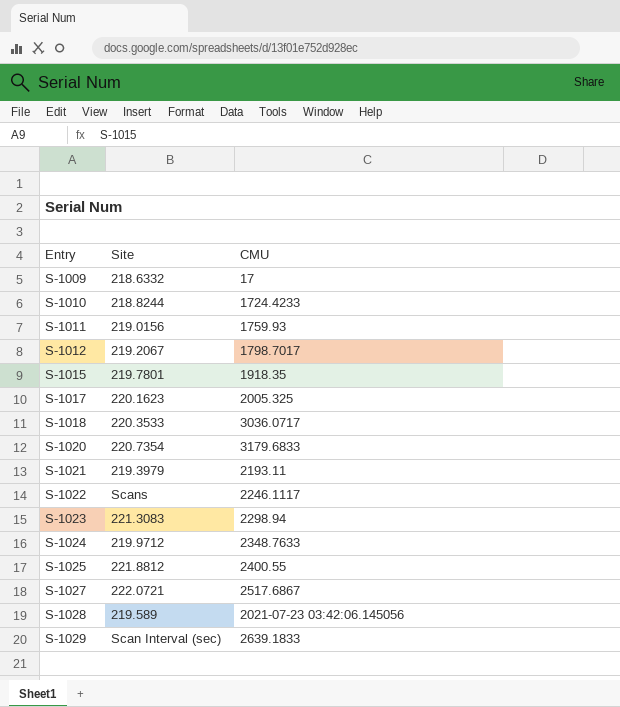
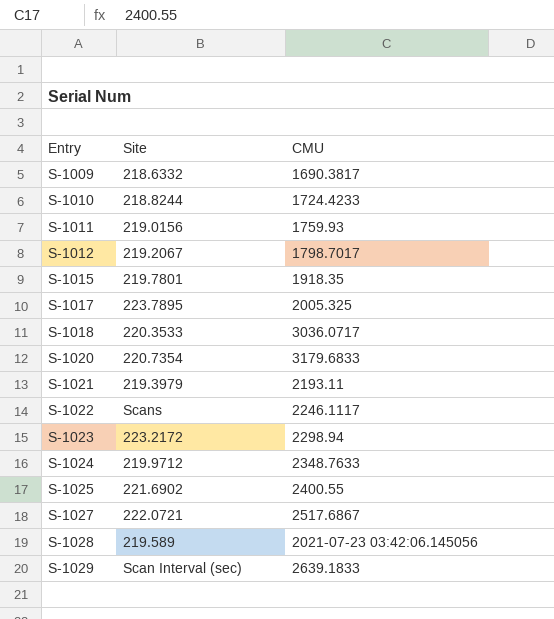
S-1009 | CMU: 17 -> 1690.3817
S-1017 | Site: 220.1623 -> 223.7895
S-1023 | Site: 221.3083 -> 223.2172
S-1025 | Site: 221.8812 -> 221.6902

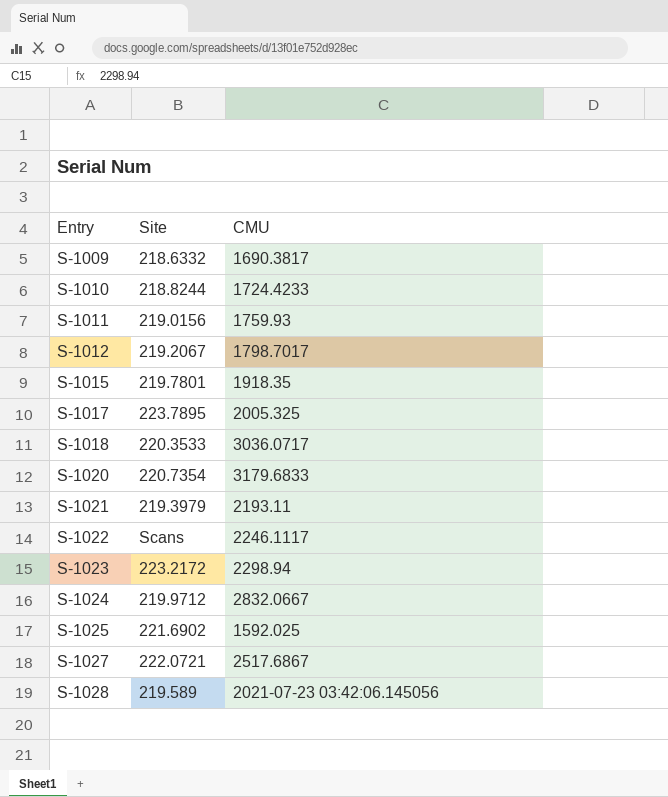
row S-1029: Scan Interval (sec) | 2639.1833 -> none
S-1024 | CMU: 2348.7633 -> 2832.0667
S-1025 | CMU: 2400.55 -> 1592.025

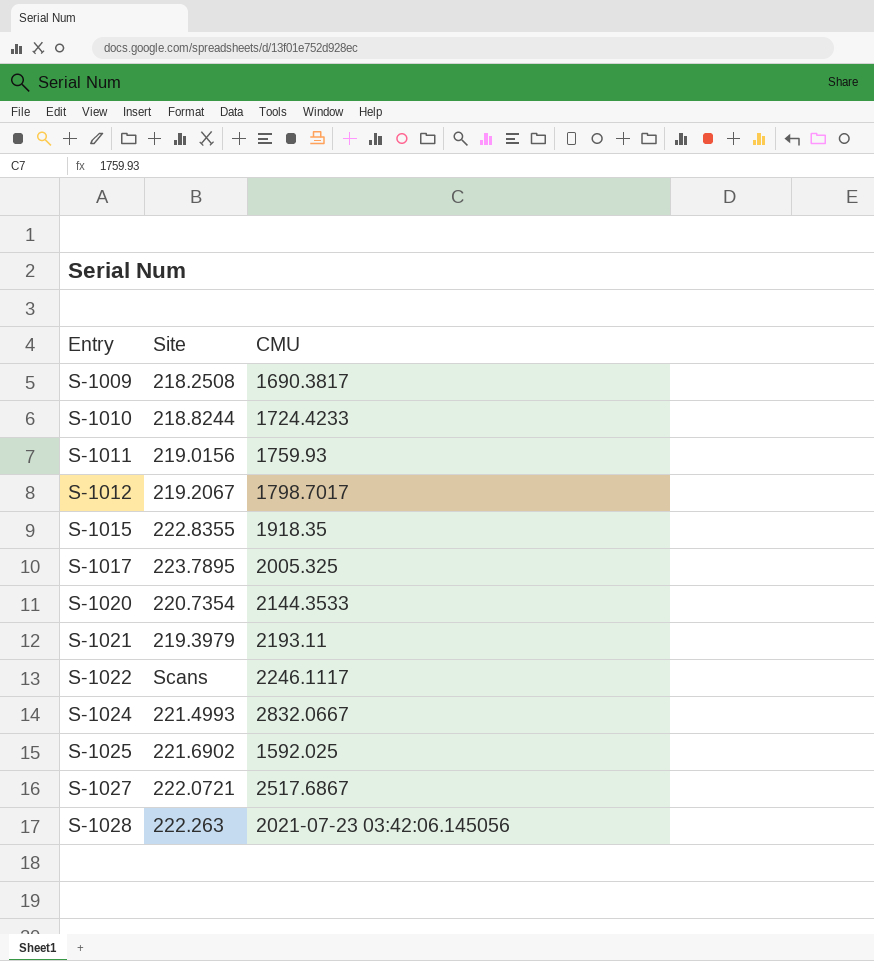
row S-1018: 220.3533 | 3036.0717 -> none
row S-1023: 223.2172 | 2298.94 -> none
S-1009 | Site: 218.6332 -> 218.2508
S-1015 | Site: 219.7801 -> 222.8355
S-1020 | CMU: 3179.6833 -> 2144.3533
S-1024 | Site: 219.9712 -> 221.4993
S-1028 | Site: 219.589 -> 222.263

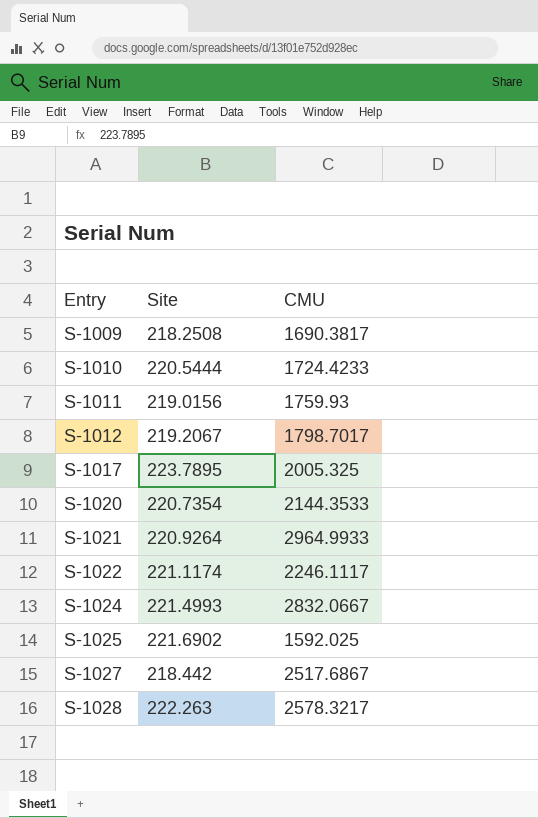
row S-1015: 222.8355 | 1918.35 -> none
S-1010 | Site: 218.8244 -> 220.5444
S-1021 | Site: 219.3979 -> 220.9264
S-1021 | CMU: 2193.11 -> 2964.9933
S-1022 | Site: Scans -> 221.1174
S-1027 | Site: 222.0721 -> 218.442
S-1028 | CMU: 2021-07-23 03:42:06.145056 -> 2578.3217

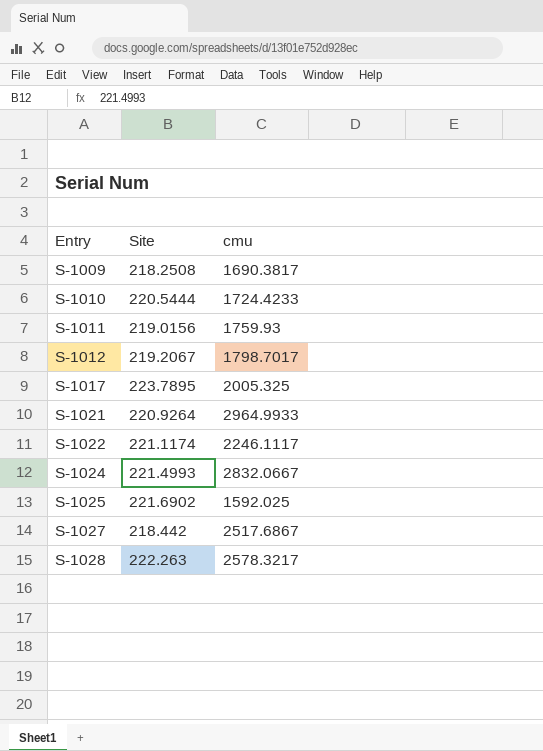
column name: CMU -> cmu
row S-1020: 220.7354 | 2144.3533 -> none

